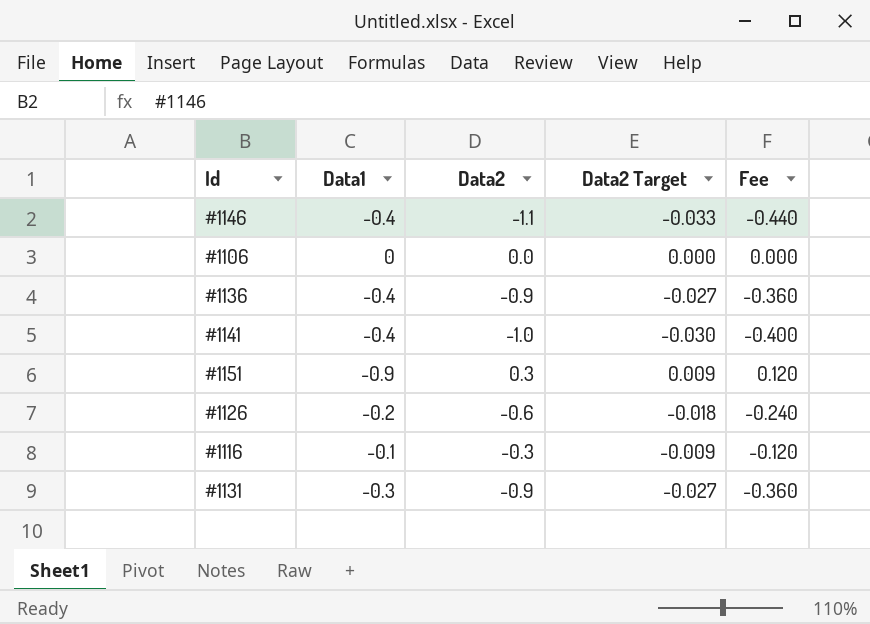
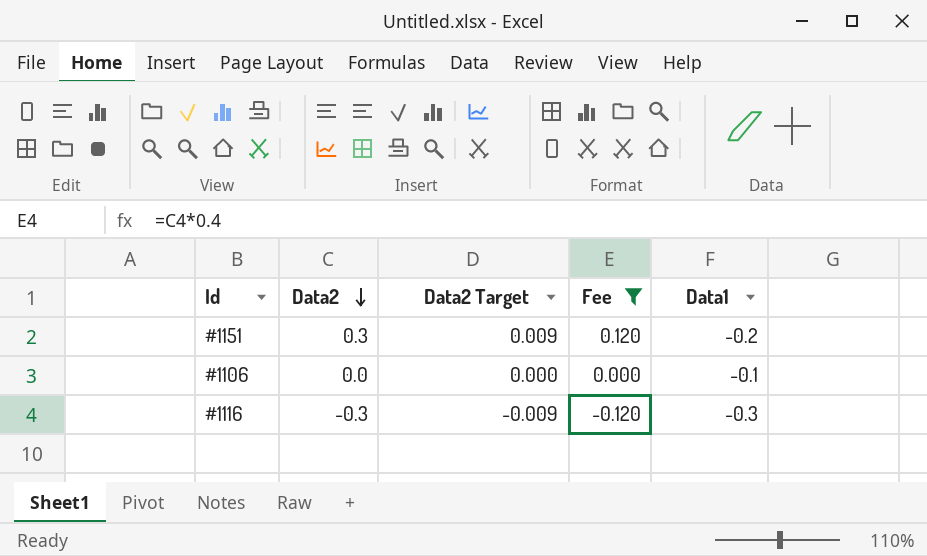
filter: none -> Fee >= -0.120
row order: none -> Data2 descending
column Data1 | position: 2 -> 5
#1151 | Data1: -0.9 -> -0.2
#1106 | Data1: 0 -> -0.1
#1116 | Data1: -0.1 -> -0.3

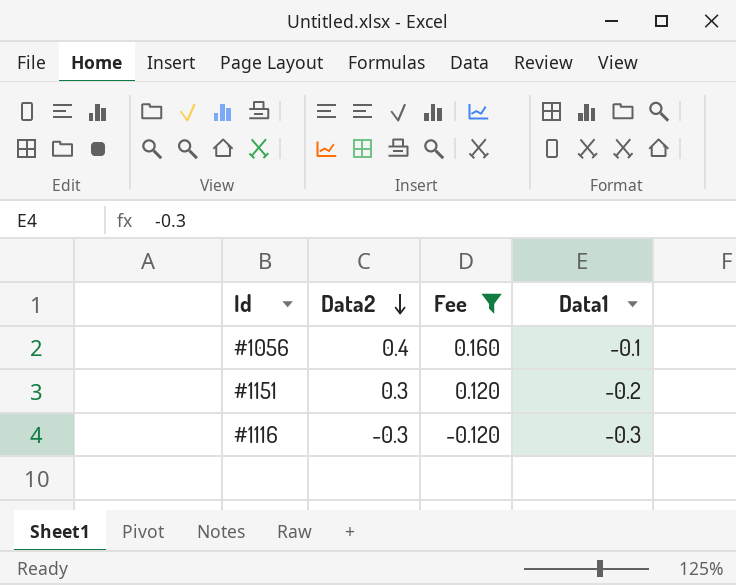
column Data2 Target | formula: [Data2] * 0.03 -> none
row #1106: 0.0 | 0.000 | 0.000 | -0.1 -> none
row #1056: none -> 0.4 | 0.160 | -0.1

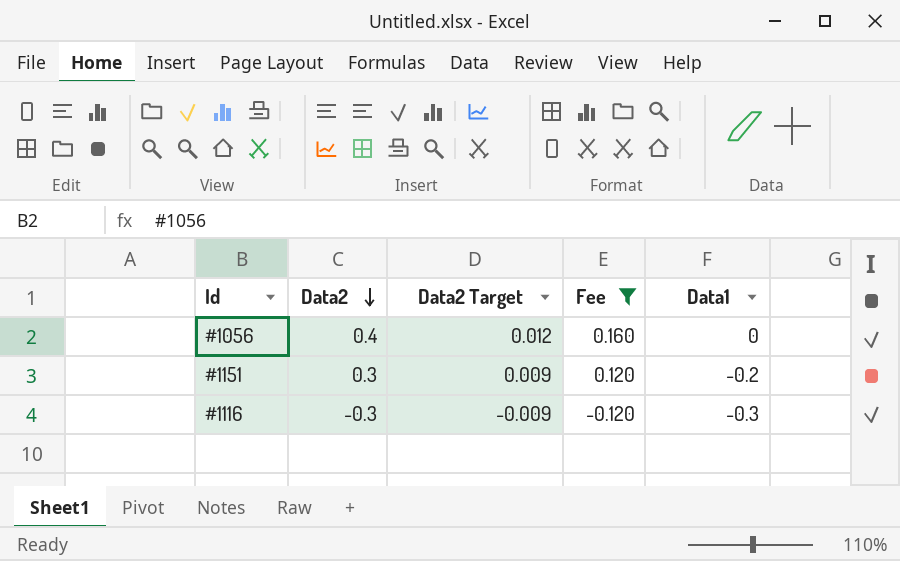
column Data2 Target | formula: none -> [Data2] * 0.03
#1056 | Data1: -0.1 -> 0

